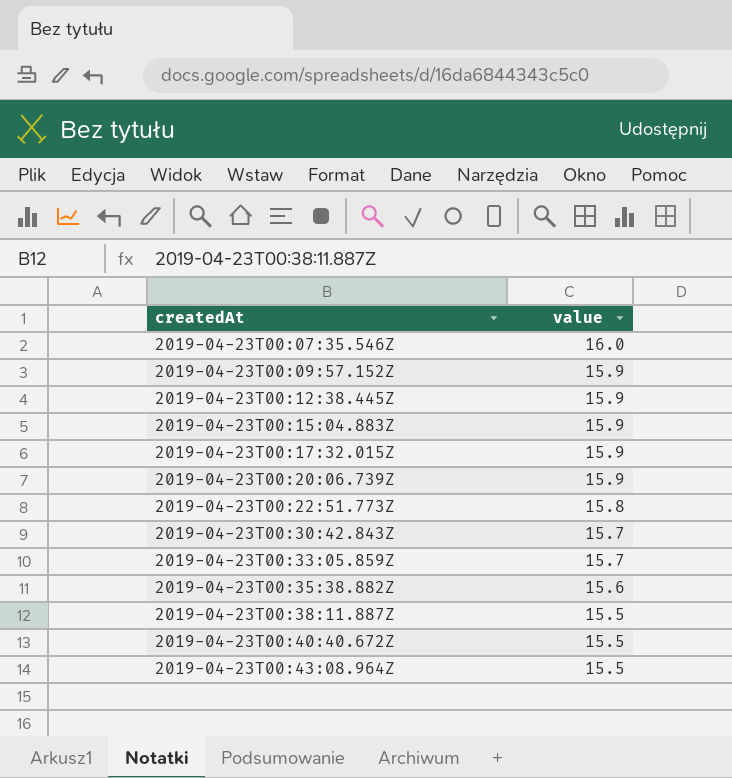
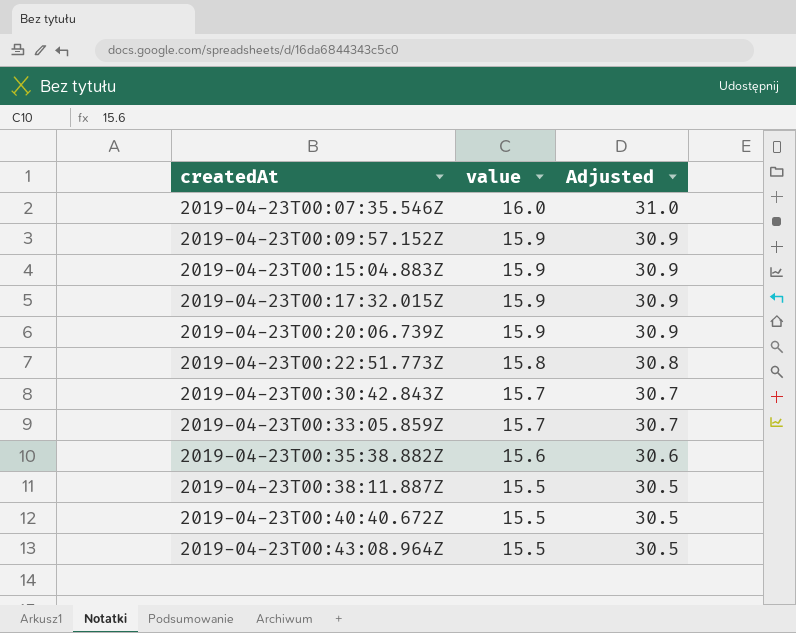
column Adjusted | formula: none -> [value] + 15
row 2019-04-23T00:12:38.445Z: 15.9 -> none

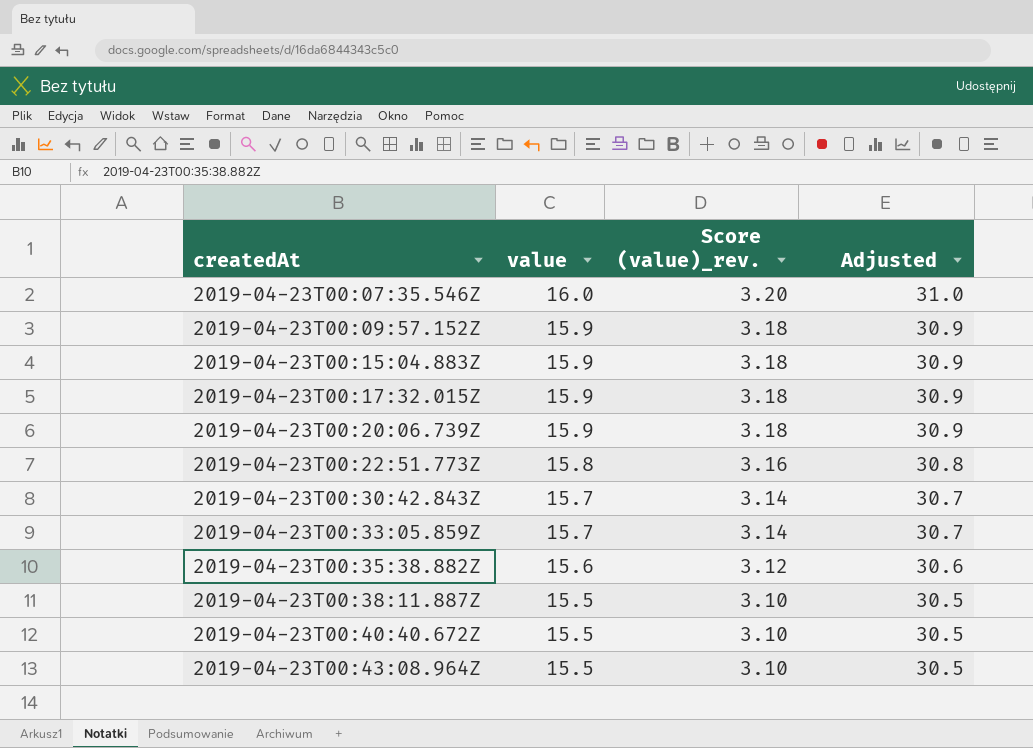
column Score (value)_rev. | formula: none -> [value] * 0.2

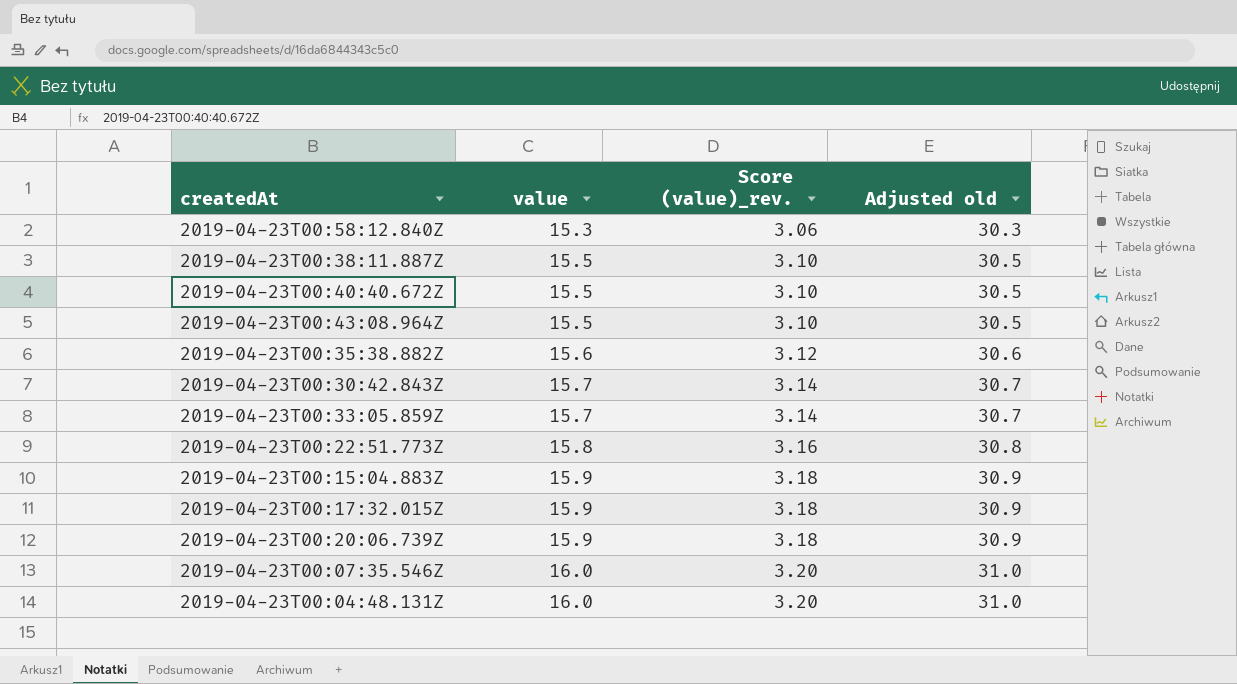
row order: createdAt ascending -> value ascending
column name: Adjusted -> Adjusted old
row 2019-04-23T00:09:57.152Z: 15.9 | 3.18 | 30.9 -> none
row 2019-04-23T00:58:12.840Z: none -> 15.3 | 3.06 | 30.3
row 2019-04-23T00:04:48.131Z: none -> 16.0 | 3.20 | 31.0

